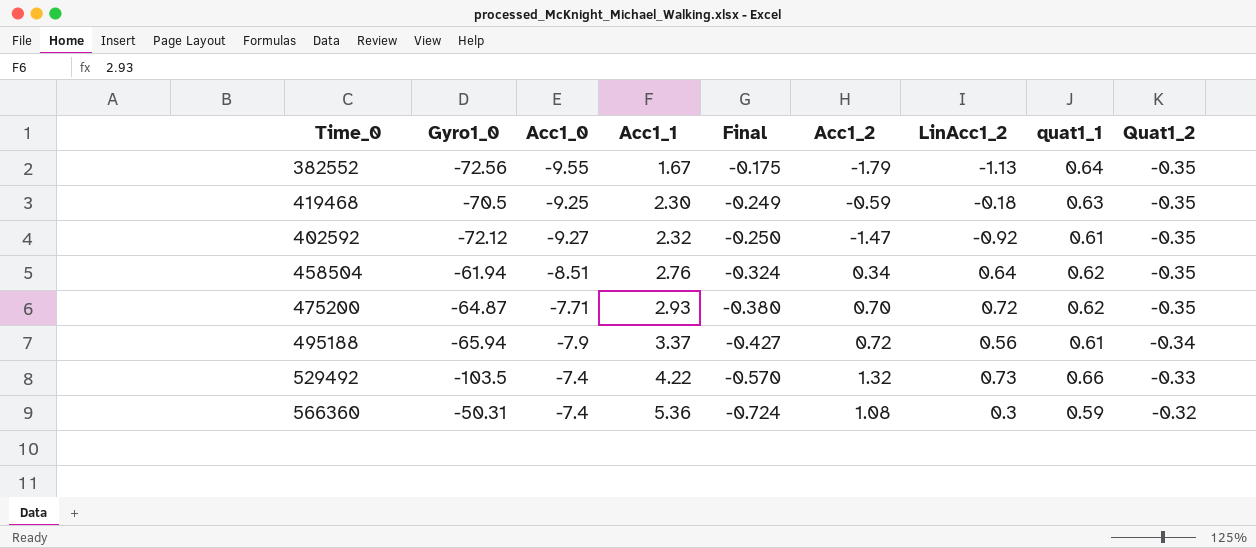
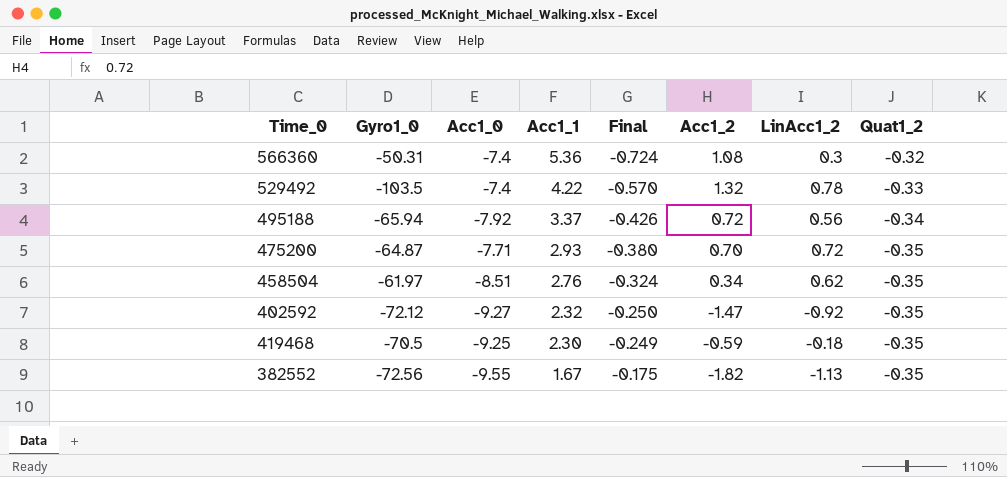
row order: Acc1_1 ascending -> Acc1_1 descending
column quat1_1 | position: 8 -> none
529492 | LinAcc1_2: 0.73 -> 0.78
495188 | Acc1_0: -7.9 -> -7.92
495188 | Final: -0.427 -> -0.426
458504 | Gyro1_0: -61.94 -> -61.97
458504 | LinAcc1_2: 0.64 -> 0.62
382552 | Acc1_2: -1.79 -> -1.82

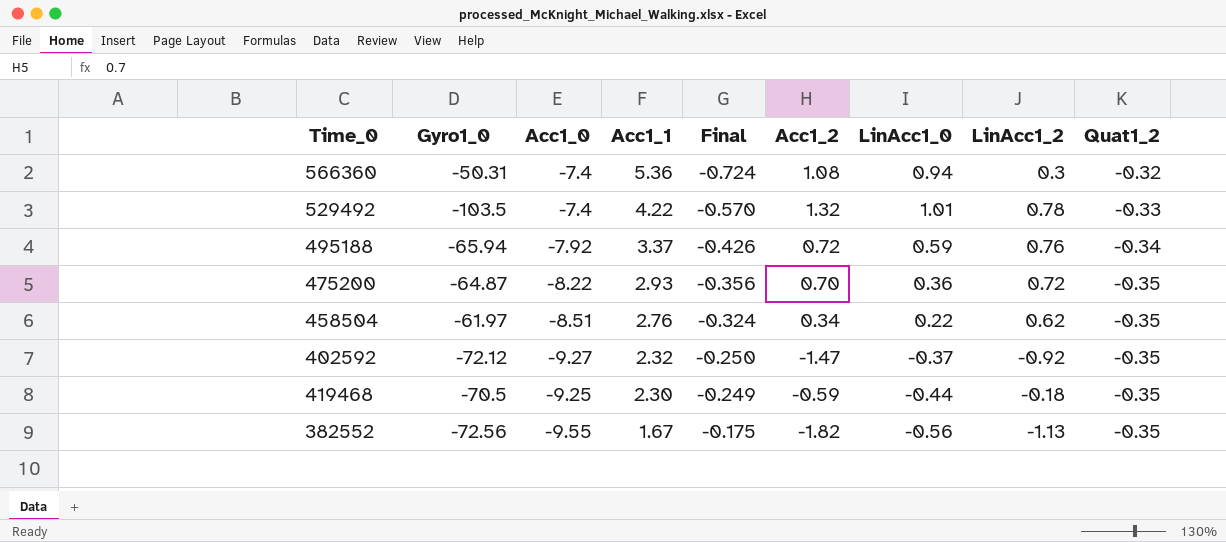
column LinAcc1_0 | position: none -> 7
495188 | LinAcc1_2: 0.56 -> 0.76
475200 | Acc1_0: -7.71 -> -8.22
475200 | Final: -0.380 -> -0.356

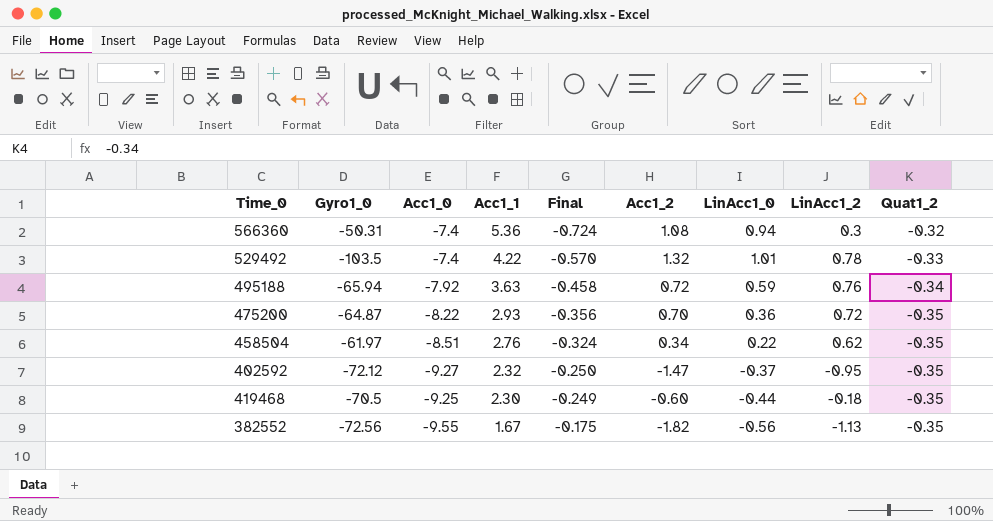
495188 | Acc1_1: 3.37 -> 3.63
495188 | Final: -0.426 -> -0.458
402592 | LinAcc1_2: -0.92 -> -0.95
419468 | Acc1_2: -0.59 -> -0.60

